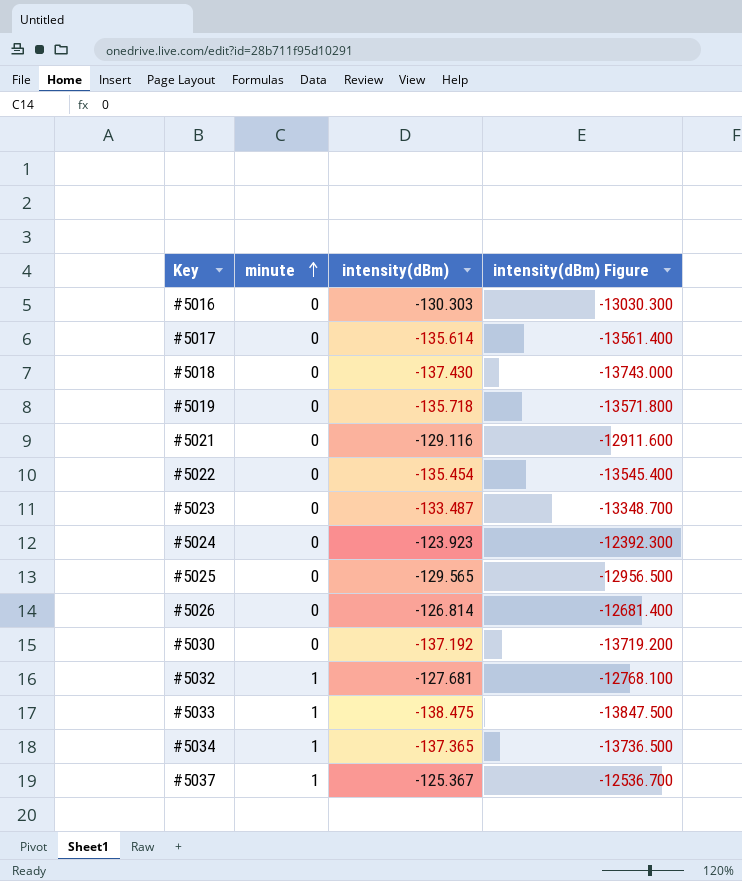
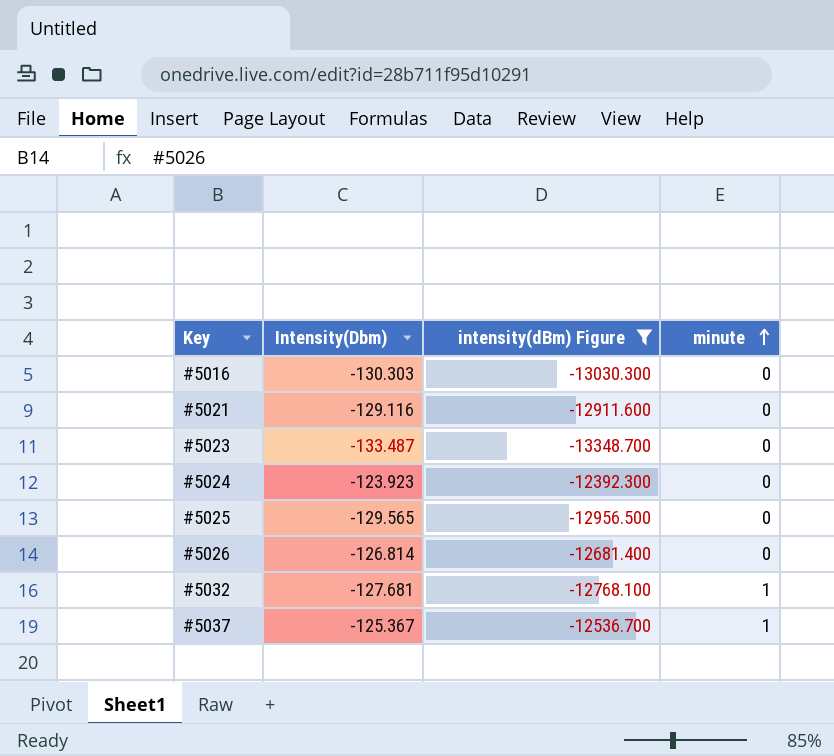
filter: none -> intensity(dBm) Figure >= -13348.700
column name: intensity(dBm) -> Intensity(Dbm)
column minute | position: 2 -> 4

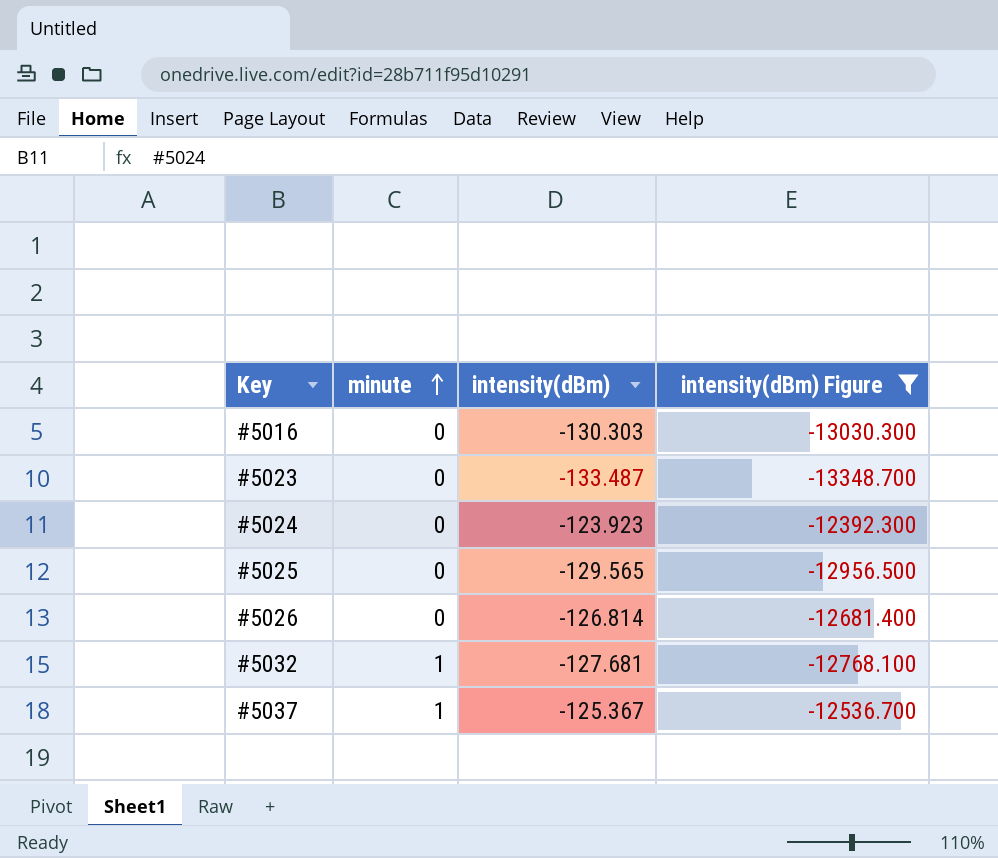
column minute | position: 4 -> 2
column name: Intensity(Dbm) -> intensity(dBm)
row #5021: -129.116 | -12911.600 | 0 -> none

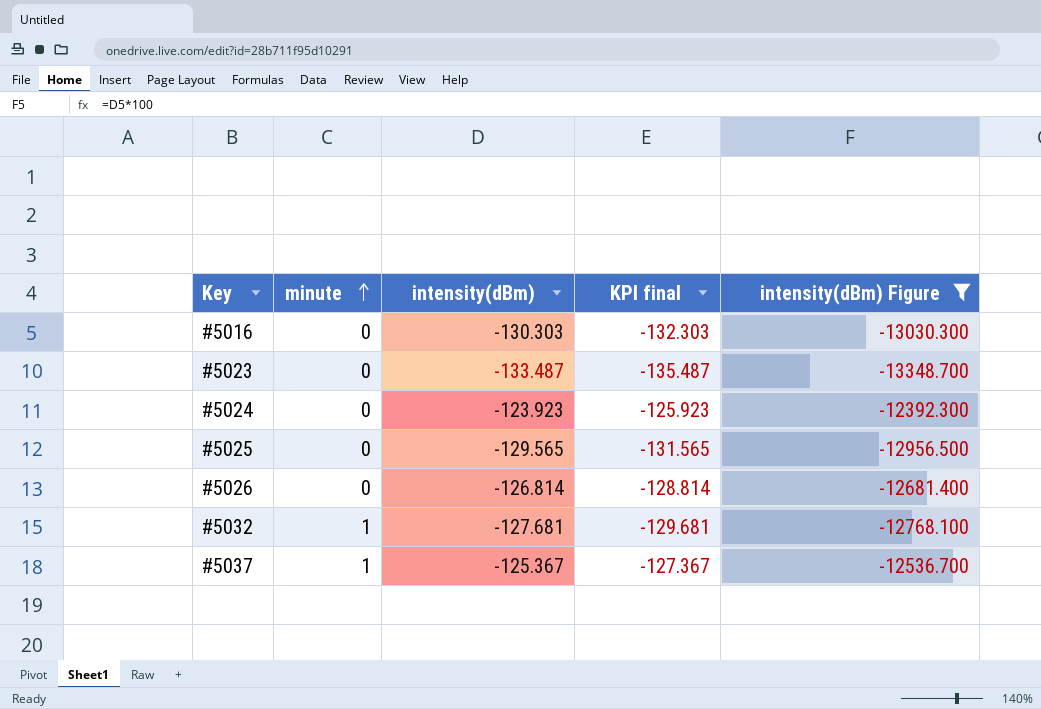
column KPI final | formula: none -> [intensity(dBm)] - 2

